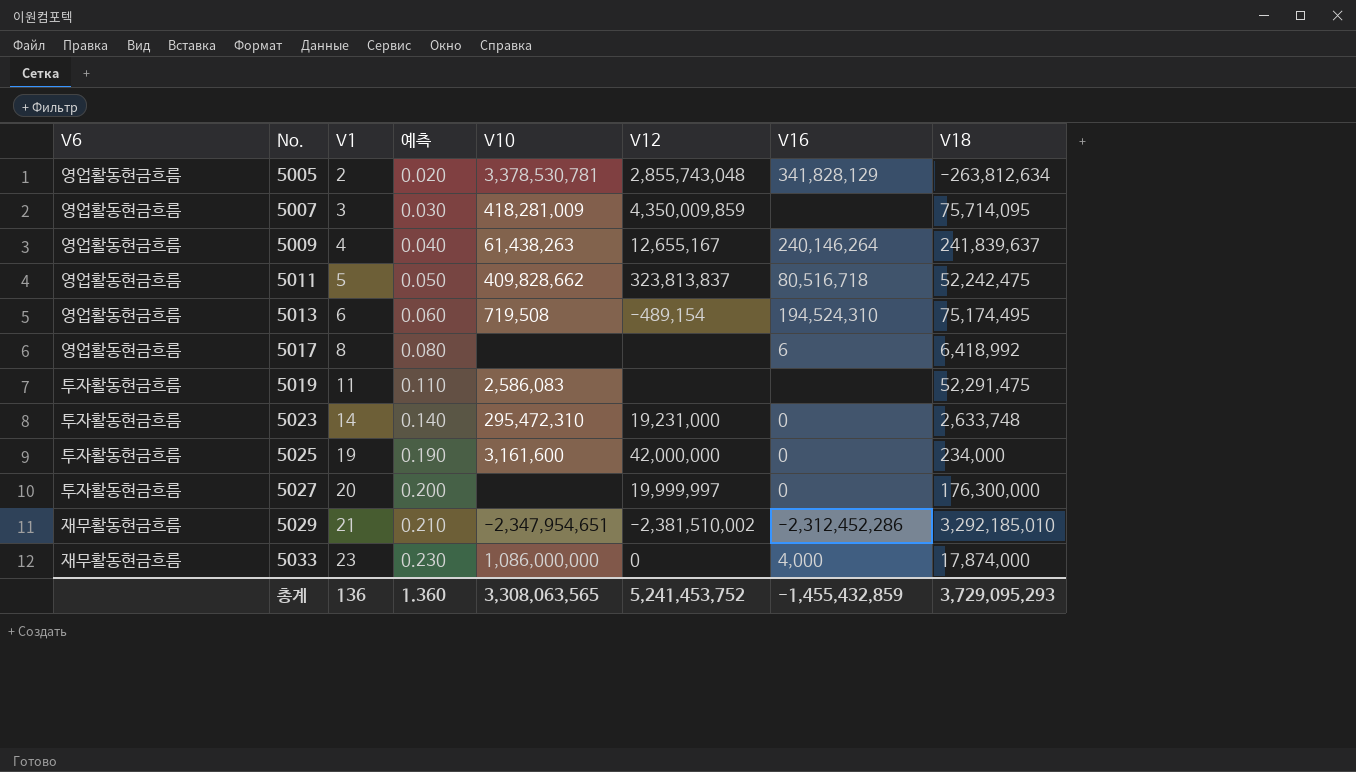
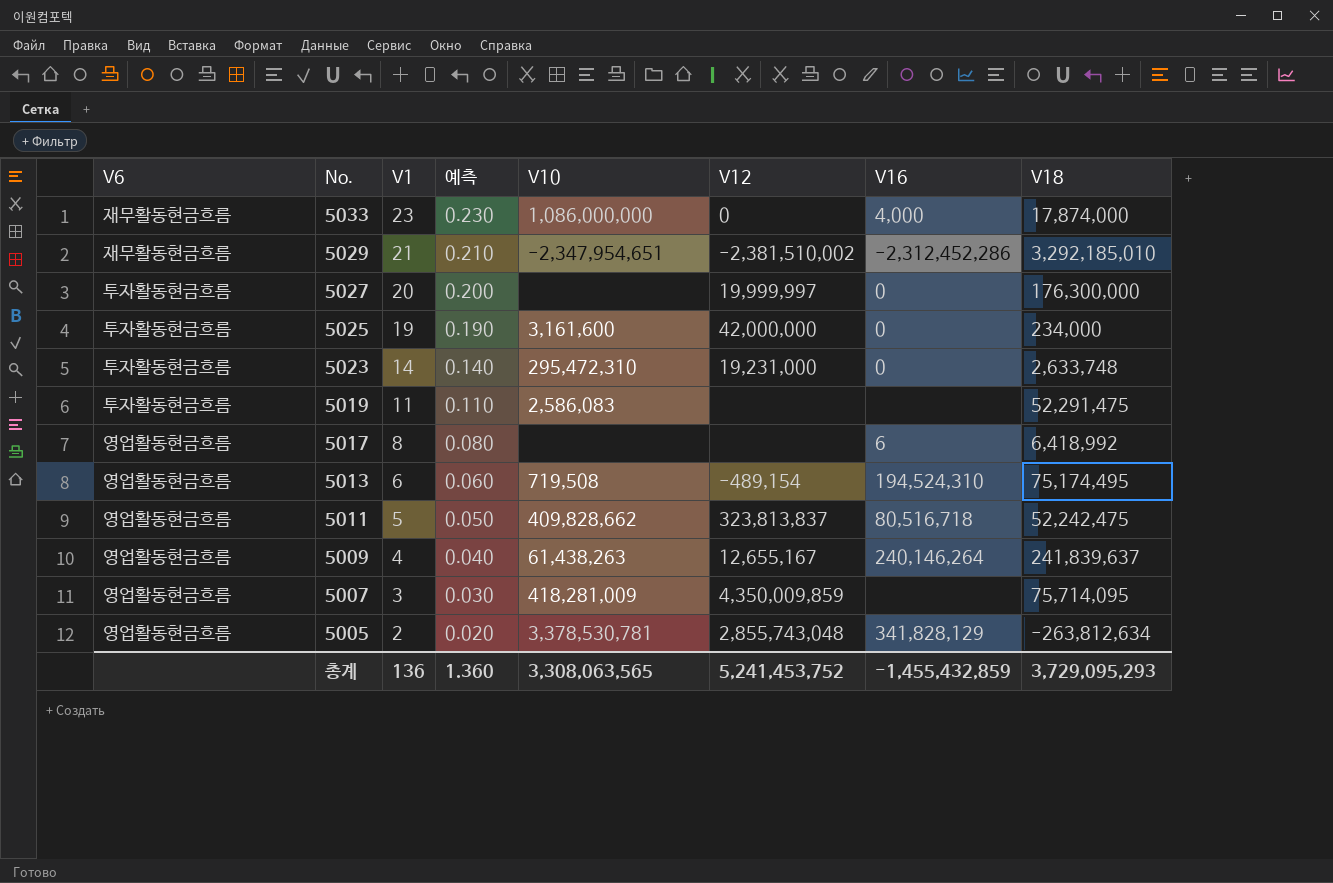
row order: No. ascending -> No. descending

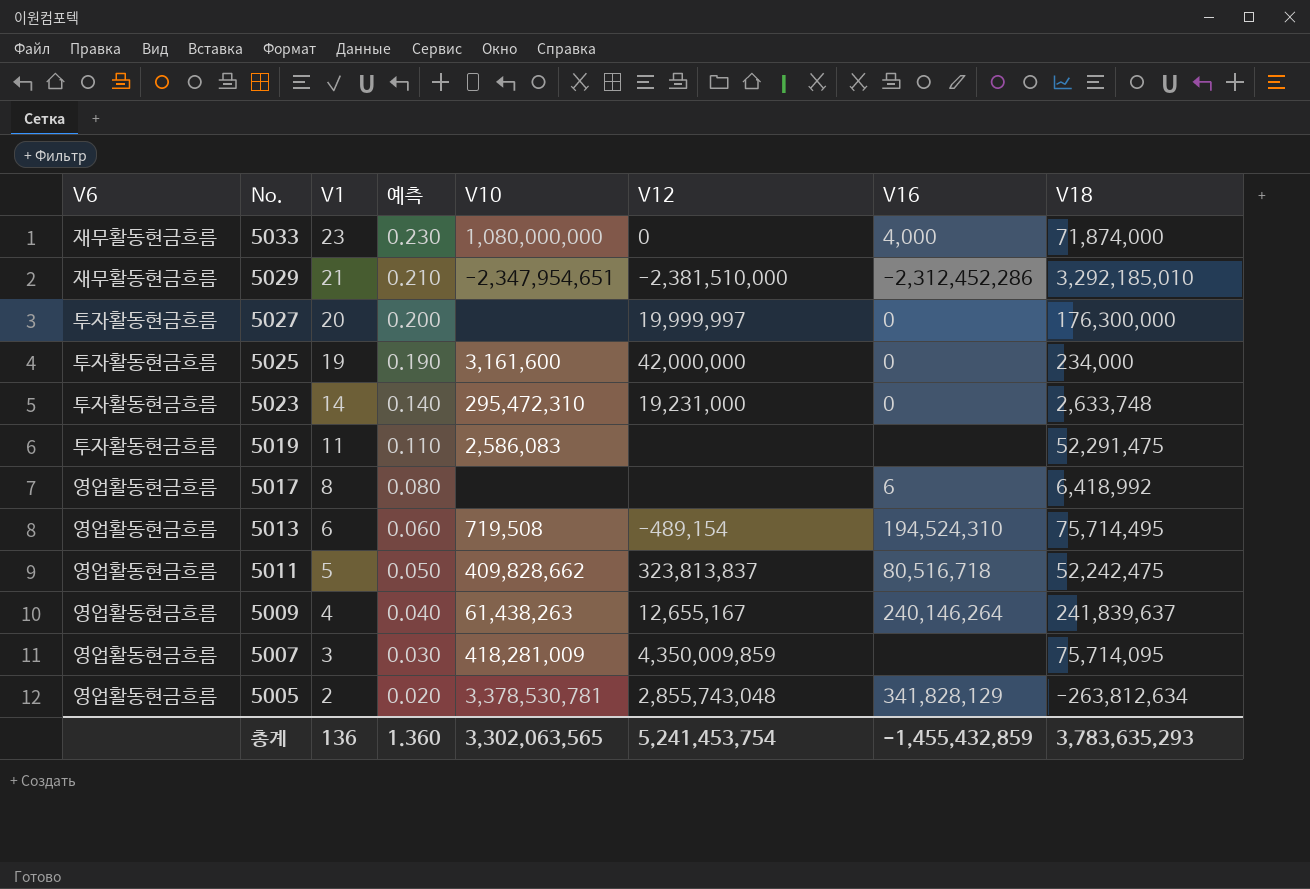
5033 | V10: 1,086,000,000 -> 1,080,000,000
5033 | V18: 17,874,000 -> 71,874,000
5029 | V12: -2,381,510,002 -> -2,381,510,000
5013 | V18: 75,174,495 -> 75,714,495
총계 | V10: 3,308,063,565 -> 3,302,063,565
총계 | V12: 5,241,453,752 -> 5,241,453,754
총계 | V18: 3,729,095,293 -> 3,783,635,293

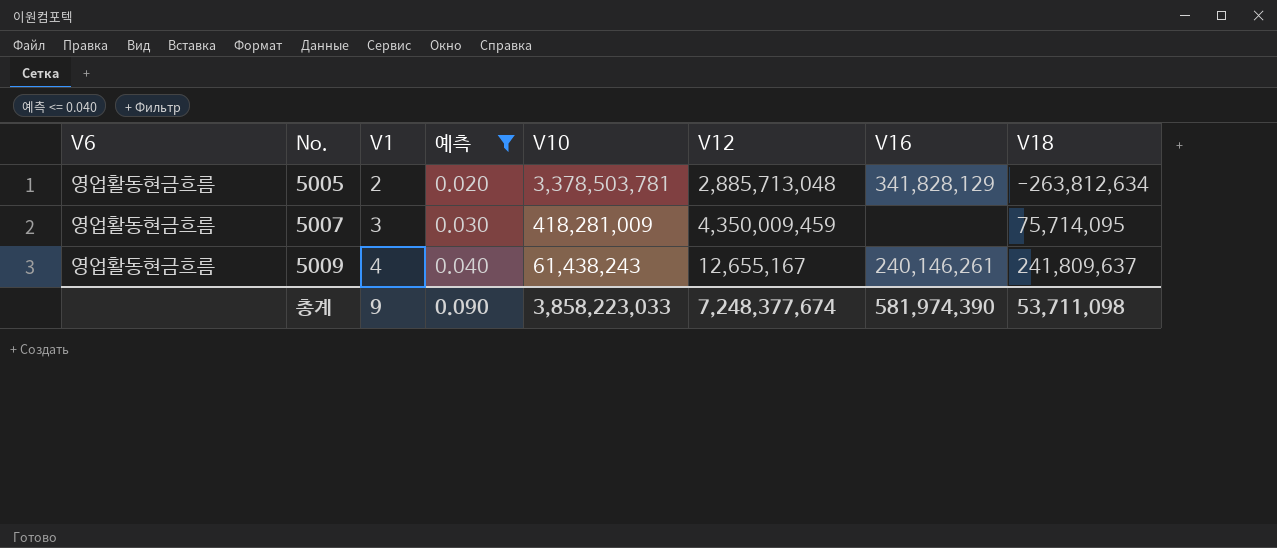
filter: none -> 예측 <= 0.040
row order: No. descending -> No. ascending
5005 | V10: 3,378,530,781 -> 3,378,503,781
5005 | V12: 2,855,743,048 -> 2,885,713,048
5007 | V12: 4,350,009,859 -> 4,350,009,459
5009 | V10: 61,438,263 -> 61,438,243
5009 | V16: 240,146,264 -> 240,146,261
5009 | V18: 241,839,637 -> 241,809,637
총계 | V1: 136 -> 9
총계 | 예측: 1.360 -> 0.090
총계 | V10: 3,302,063,565 -> 3,858,223,033
총계 | V12: 5,241,453,754 -> 7,248,377,674
총계 | V16: -1,455,432,859 -> 581,974,390
총계 | V18: 3,783,635,293 -> 53,711,098

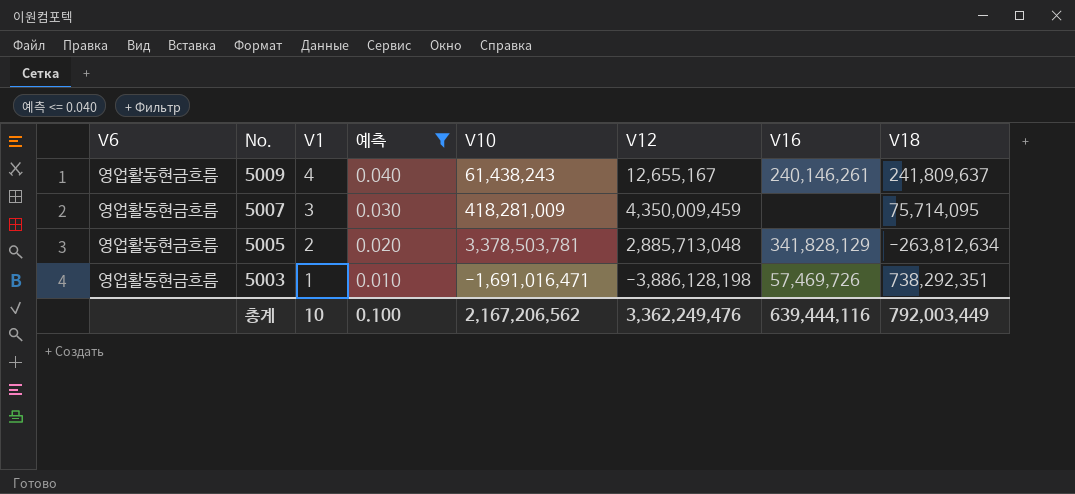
row order: No. ascending -> No. descending
row 5003: none -> 영업활동현금흐름 | 1 | 0.010 | -1,691,016,471 | -3,886,128,198 | 57,469,726 | 738,292,351
총계 | V1: 9 -> 10
총계 | 예측: 0.090 -> 0.100
총계 | V10: 3,858,223,033 -> 2,167,206,562
총계 | V12: 7,248,377,674 -> 3,362,249,476
총계 | V16: 581,974,390 -> 639,444,116
총계 | V18: 53,711,098 -> 792,003,449

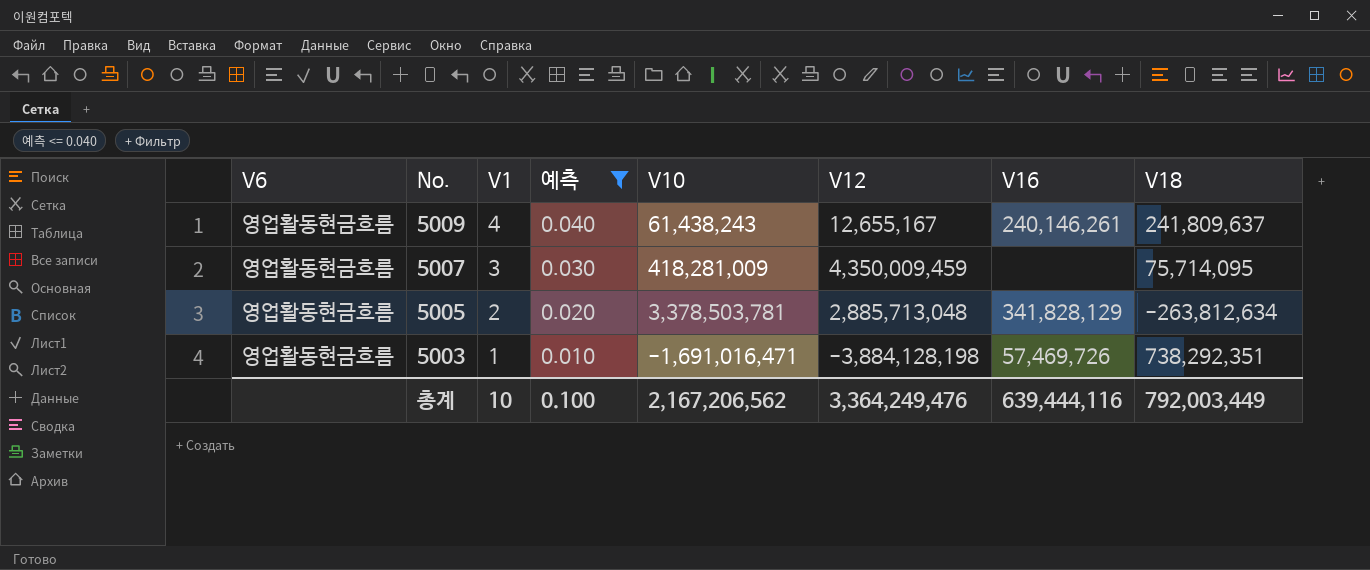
5003 | V12: -3,886,128,198 -> -3,884,128,198
총계 | V12: 3,362,249,476 -> 3,364,249,476

